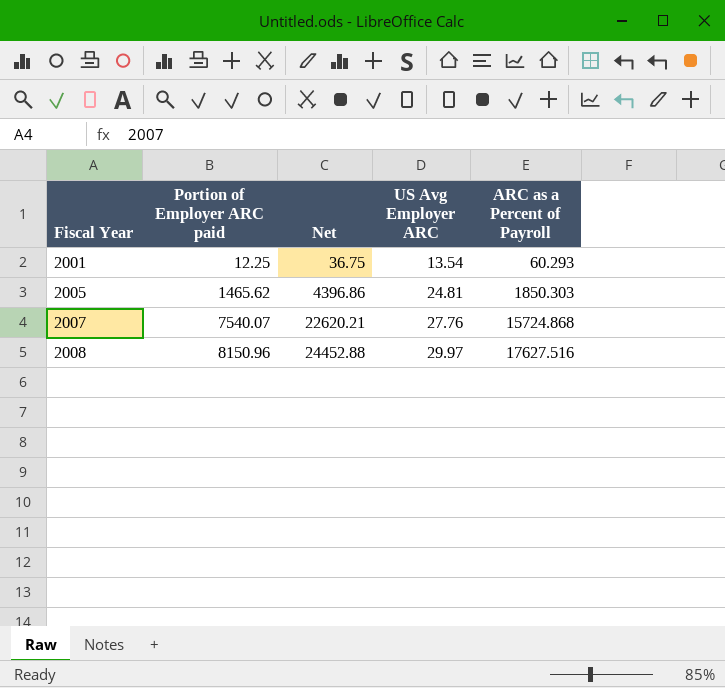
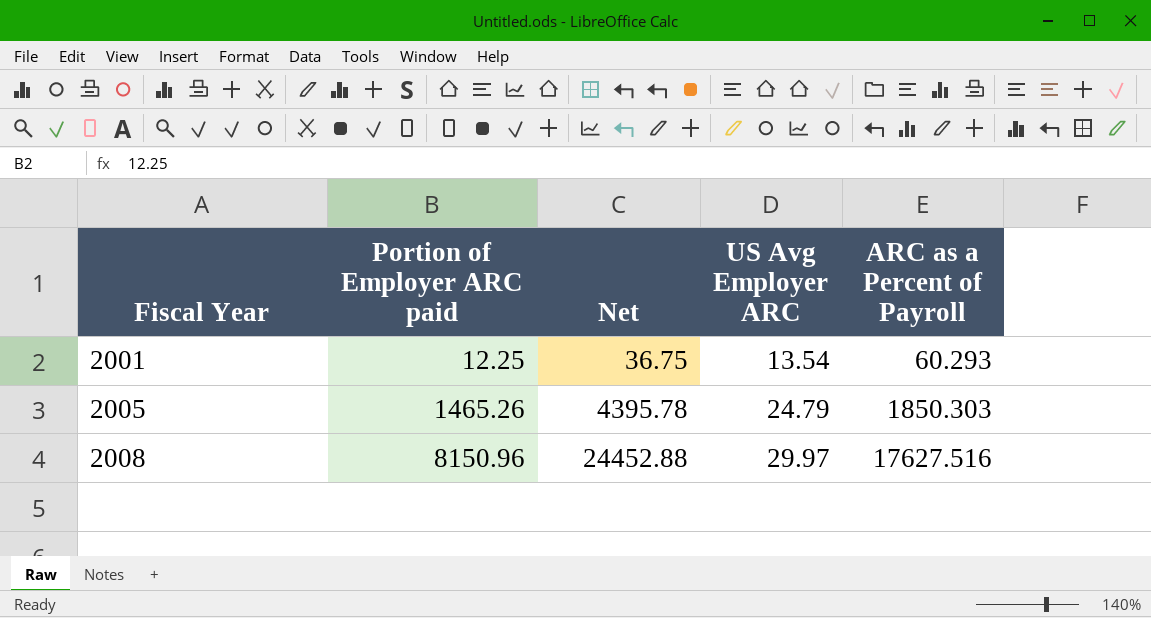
row 2007: 7540.07 | 22620.21 | 27.76 | 15724.868 -> none
2005 | Portion of Employer ARC paid: 1465.62 -> 1465.26
2005 | Net: 4396.86 -> 4395.78
2005 | US Avg Employer ARC: 24.81 -> 24.79

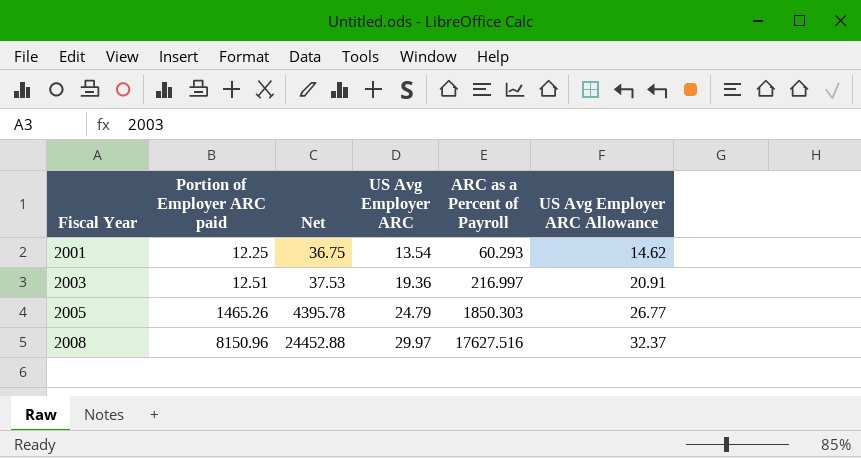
column US Avg Employer ARC Allowance | formula: none -> [US Avg Employer ARC] * 1.08
row 2003: none -> 12.51 | 37.53 | 19.36 | 216.997 | 20.91

